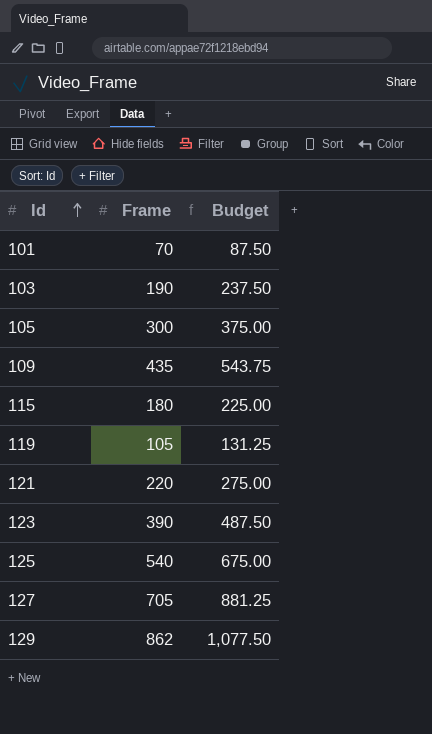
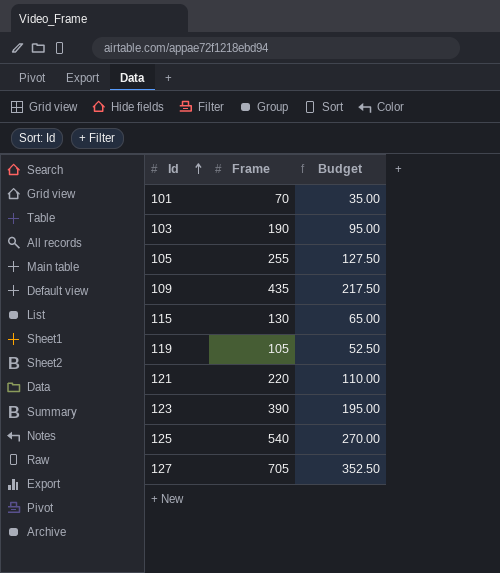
column Budget | formula: [Frame] * 1.25 -> [Frame] * 0.5
row 129: 862 | 1,077.50 -> none
105 | Frame: 300 -> 255
115 | Frame: 180 -> 130

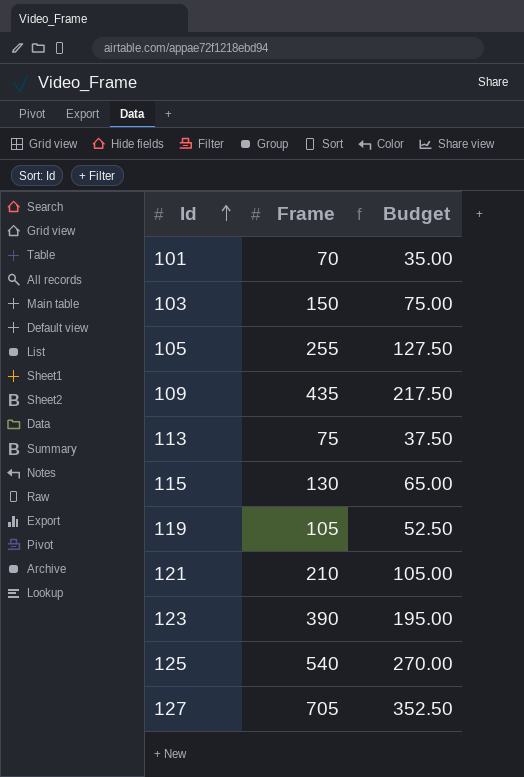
103 | Frame: 190 -> 150
103 | Budget: 95.00 -> 75.00
row 113: none -> 75 | 37.50
121 | Frame: 220 -> 210
121 | Budget: 110.00 -> 105.00

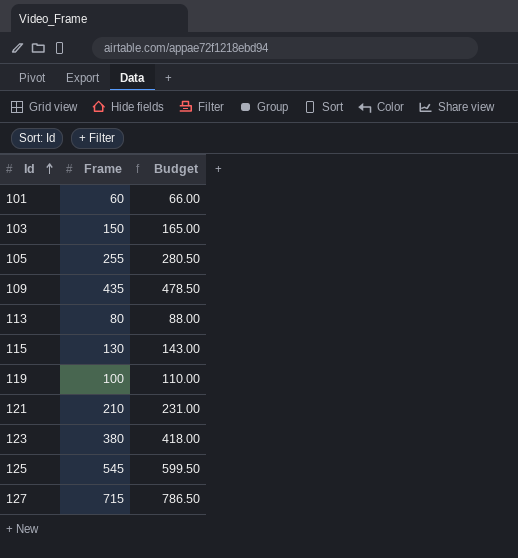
column Budget | formula: [Frame] * 0.5 -> [Frame] * 1.1
101 | Frame: 70 -> 60
113 | Frame: 75 -> 80
119 | Frame: 105 -> 100
123 | Frame: 390 -> 380
125 | Frame: 540 -> 545
127 | Frame: 705 -> 715

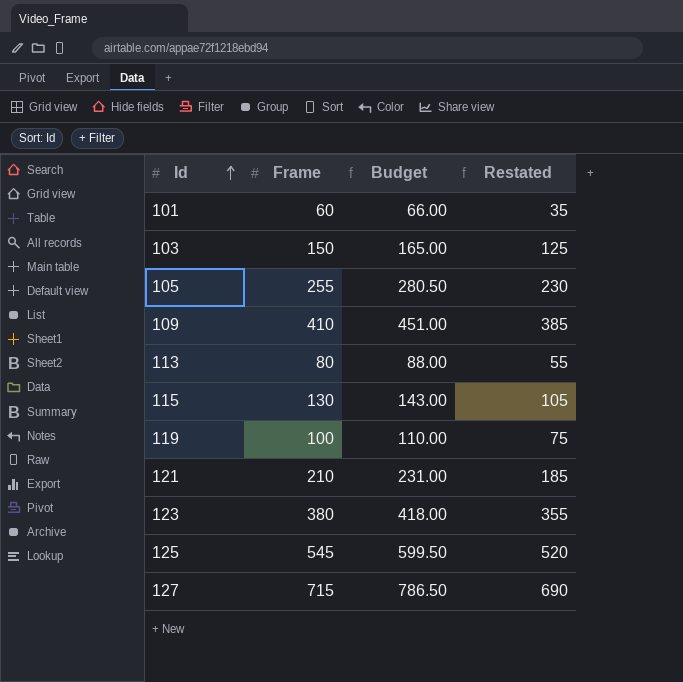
column Restated | formula: none -> [Frame] - 25
109 | Frame: 435 -> 410
109 | Budget: 478.50 -> 451.00

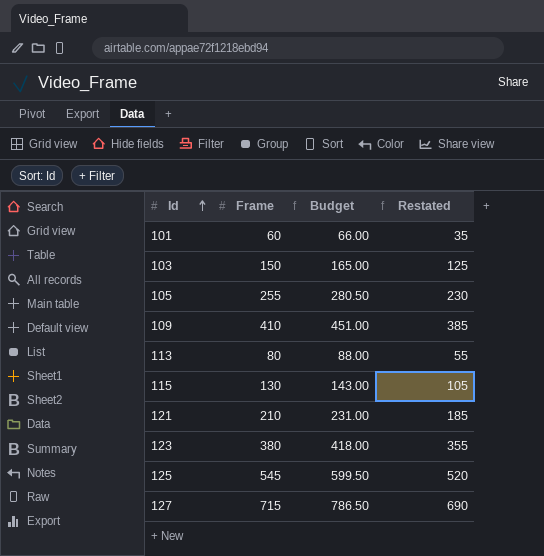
row 119: 100 | 110.00 | 75 -> none

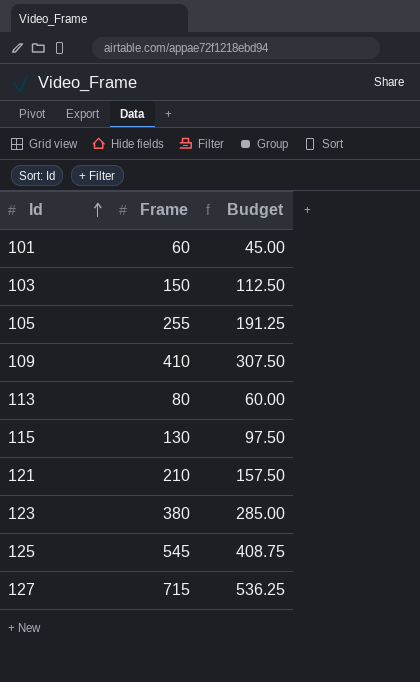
column Restated | formula: [Frame] - 25 -> none
column Budget | formula: [Frame] * 1.1 -> [Frame] * 0.75

